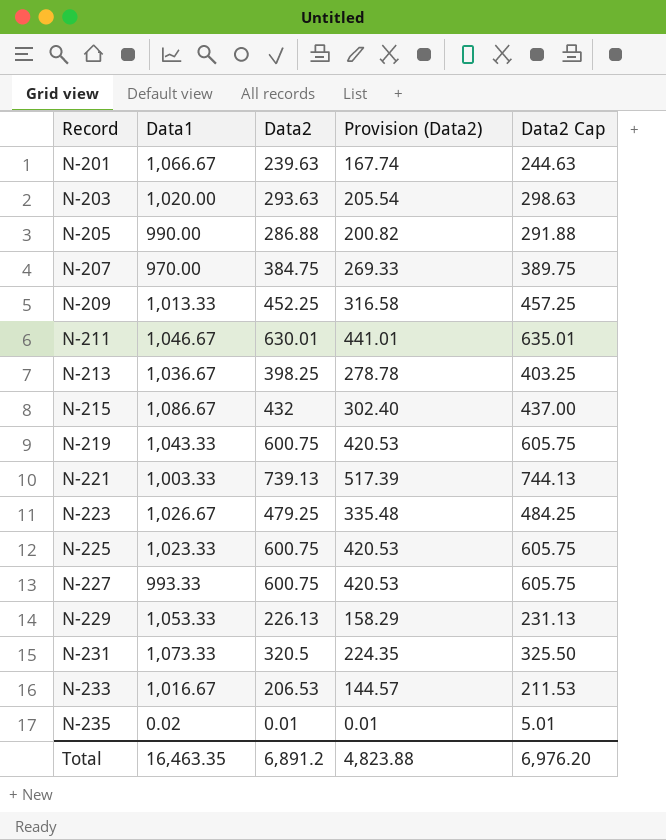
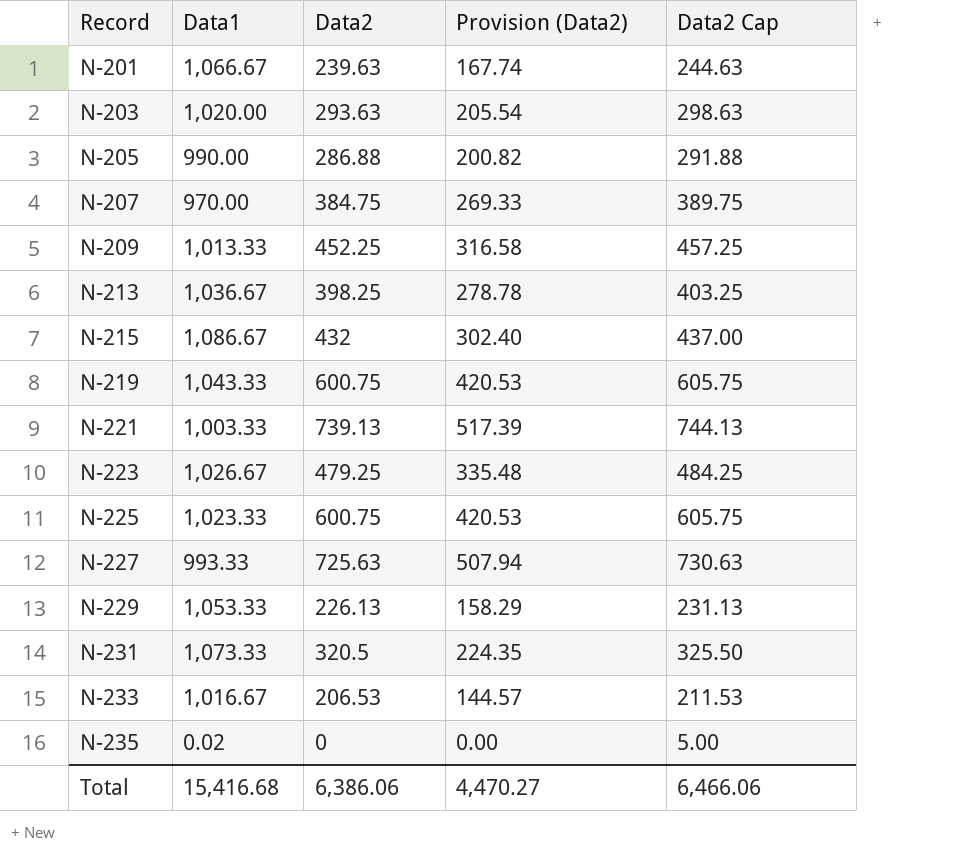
row N-211: 1,046.67 | 630.01 | 441.01 | 635.01 -> none
N-227 | Data2: 600.75 -> 725.63
N-227 | Provision (Data2): 420.53 -> 507.94
N-227 | Data2 Cap: 605.75 -> 730.63
N-235 | Data2: 0.01 -> 0
N-235 | Provision (Data2): 0.01 -> 0.00
N-235 | Data2 Cap: 5.01 -> 5.00
Total | Data1: 16,463.35 -> 15,416.68
Total | Data2: 6,891.2 -> 6,386.06
Total | Provision (Data2): 4,823.88 -> 4,470.27
Total | Data2 Cap: 6,976.20 -> 6,466.06

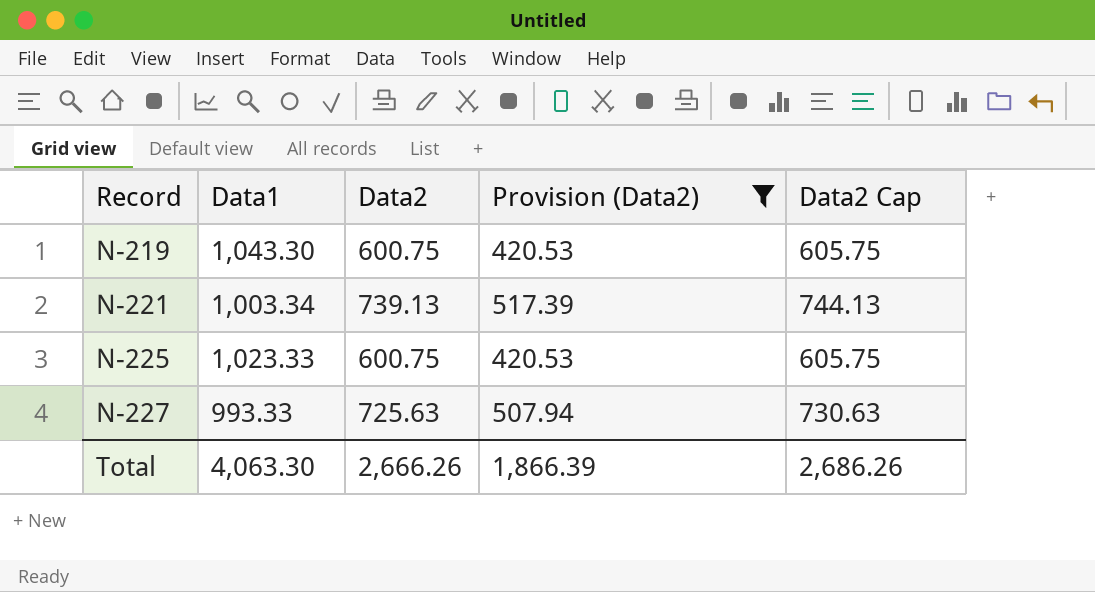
filter: none -> Provision (Data2) >= 420.53
N-219 | Data1: 1,043.33 -> 1,043.30
N-221 | Data1: 1,003.33 -> 1,003.34
Total | Data1: 15,416.68 -> 4,063.30
Total | Data2: 6,386.06 -> 2,666.26
Total | Provision (Data2): 4,470.27 -> 1,866.39
Total | Data2 Cap: 6,466.06 -> 2,686.26

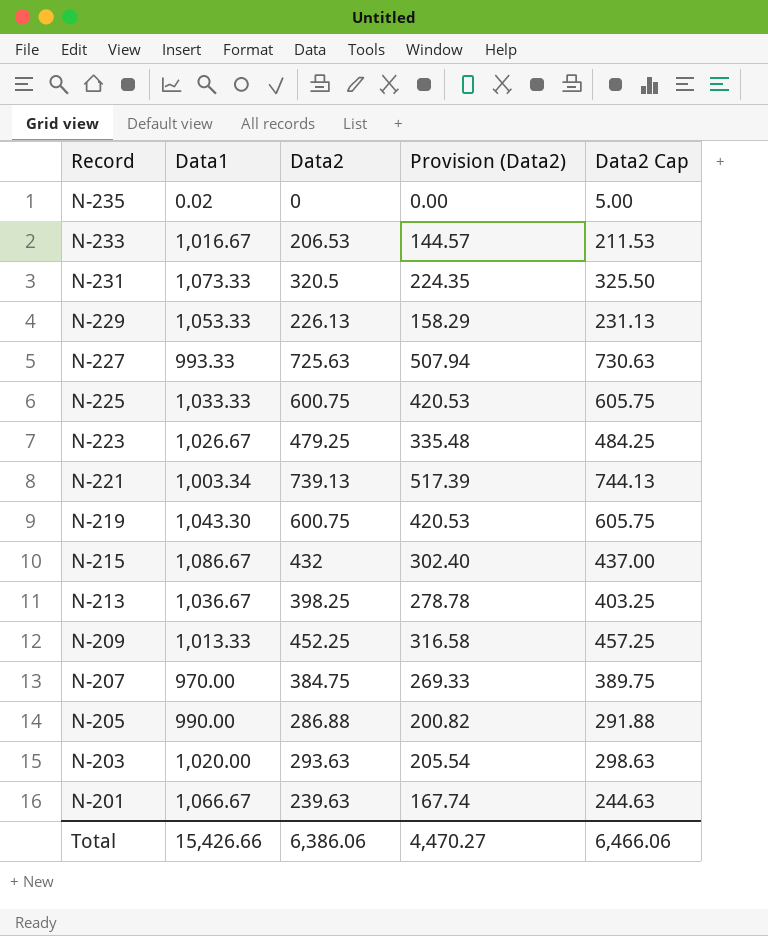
filter: Provision (Data2) >= 420.53 -> none
row order: Record ascending -> Record descending
N-225 | Data1: 1,023.33 -> 1,033.33
Total | Data1: 4,063.30 -> 15,426.66
Total | Data2: 2,666.26 -> 6,386.06
Total | Provision (Data2): 1,866.39 -> 4,470.27
Total | Data2 Cap: 2,686.26 -> 6,466.06

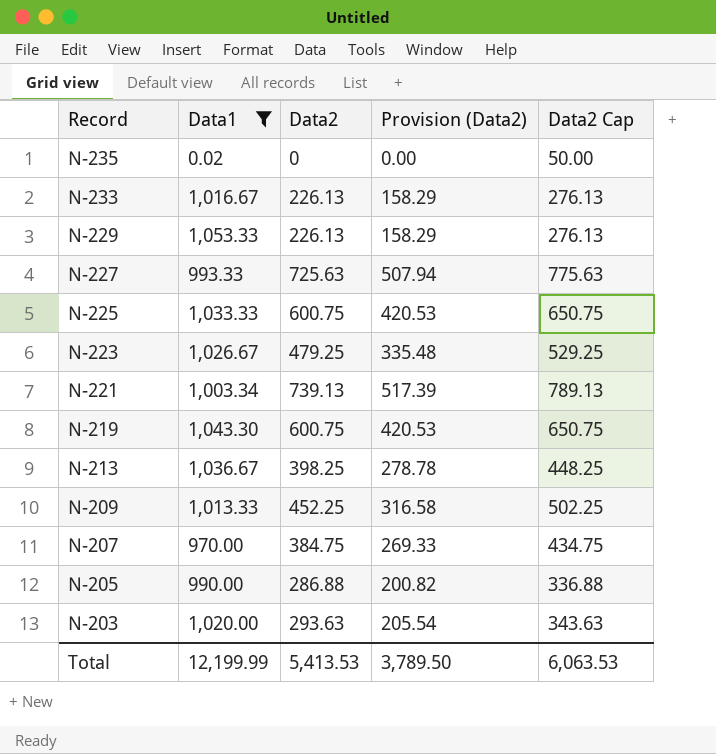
filter: none -> Data1 <= 1,053.33
column Data2 Cap | formula: [Data2] + 5 -> [Data2] + 50
N-233 | Data2: 206.53 -> 226.13
N-233 | Provision (Data2): 144.57 -> 158.29
Total | Data1: 15,426.66 -> 12,199.99
Total | Data2: 6,386.06 -> 5,413.53
Total | Provision (Data2): 4,470.27 -> 3,789.50
Total | Data2 Cap: 6,466.06 -> 6,063.53

